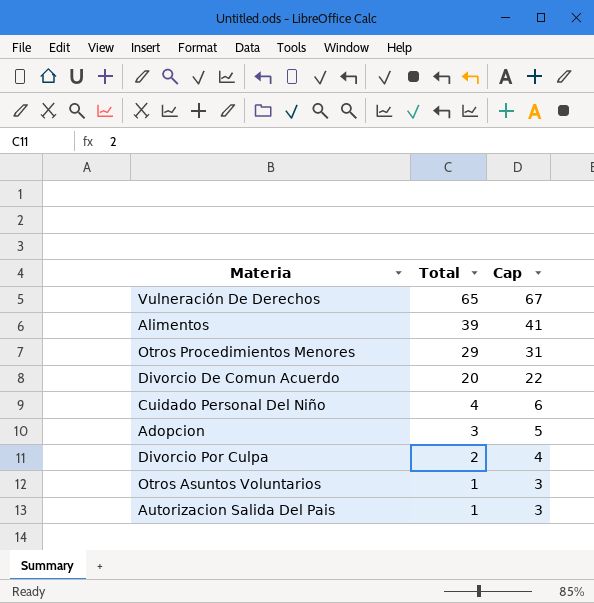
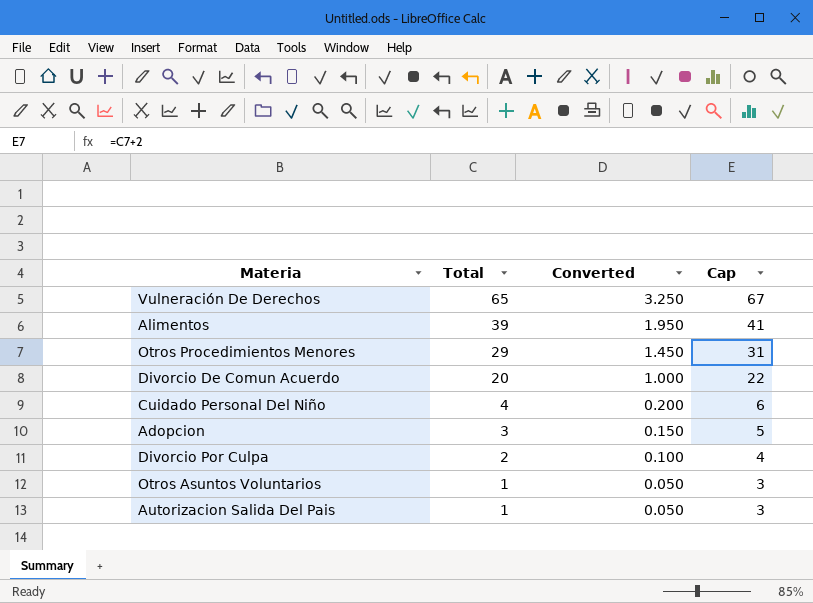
column Converted | formula: none -> [Total] * 0.05

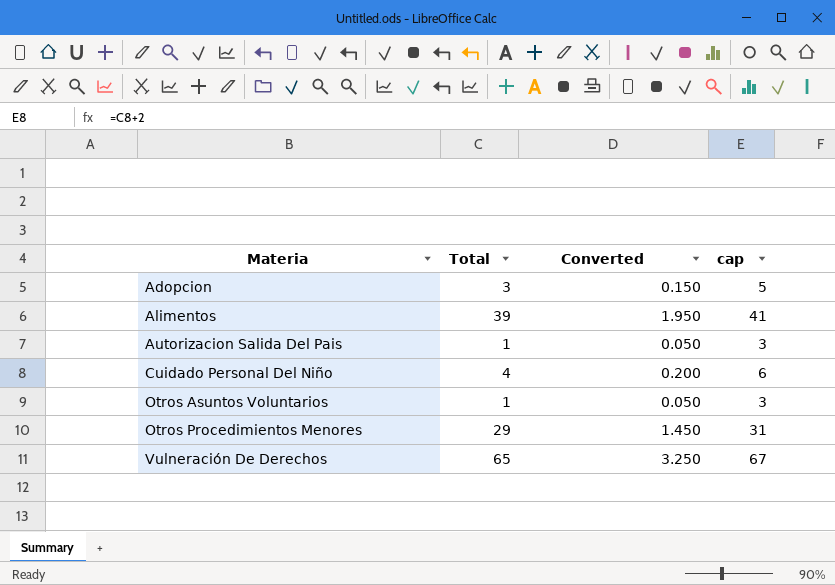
row order: Total descending -> Materia ascending
column name: Cap -> cap
row Divorcio De Comun Acuerdo: 20 | 1.000 | 22 -> none
row Divorcio Por Culpa: 2 | 0.100 | 4 -> none

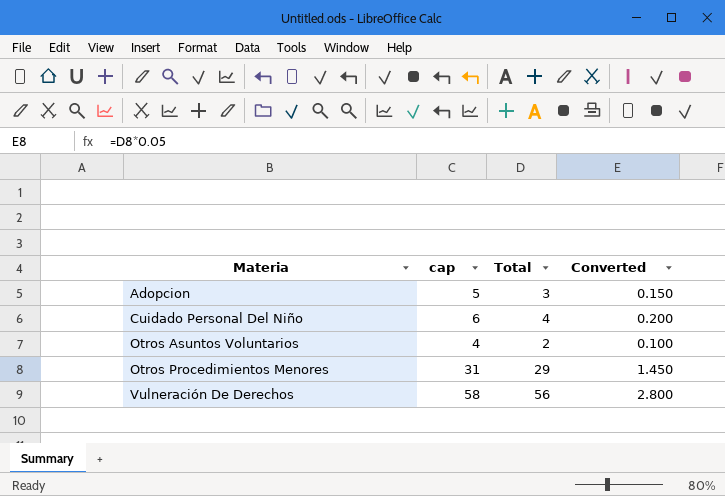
column cap | position: 4 -> 2
row Alimentos: 39 | 1.950 | 41 -> none
row Autorizacion Salida Del Pais: 1 | 0.050 | 3 -> none
Otros Asuntos Voluntarios | cap: 3 -> 4
Otros Asuntos Voluntarios | Total: 1 -> 2
Otros Asuntos Voluntarios | Converted: 0.050 -> 0.100
Vulneración De Derechos | cap: 67 -> 58
Vulneración De Derechos | Total: 65 -> 56
Vulneración De Derechos | Converted: 3.250 -> 2.800

